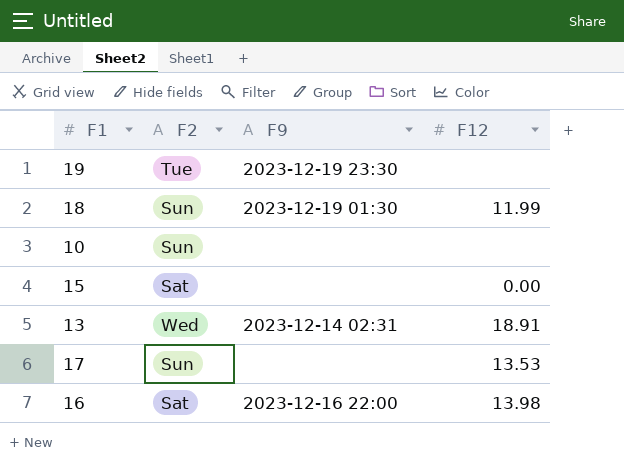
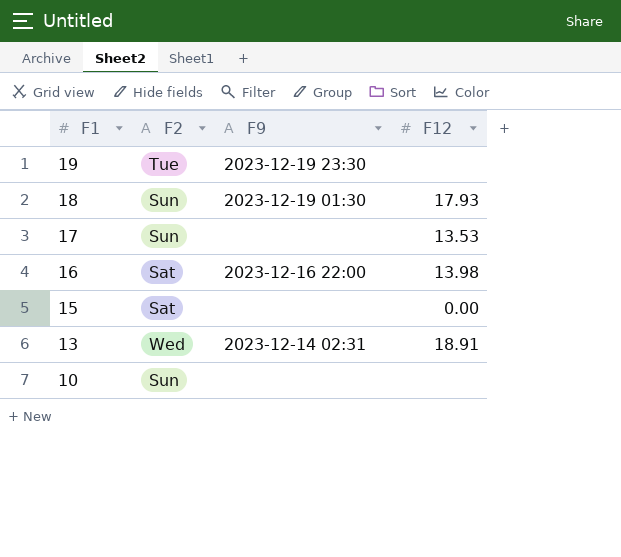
row order: none -> F1 descending
18 | F12: 11.99 -> 17.93

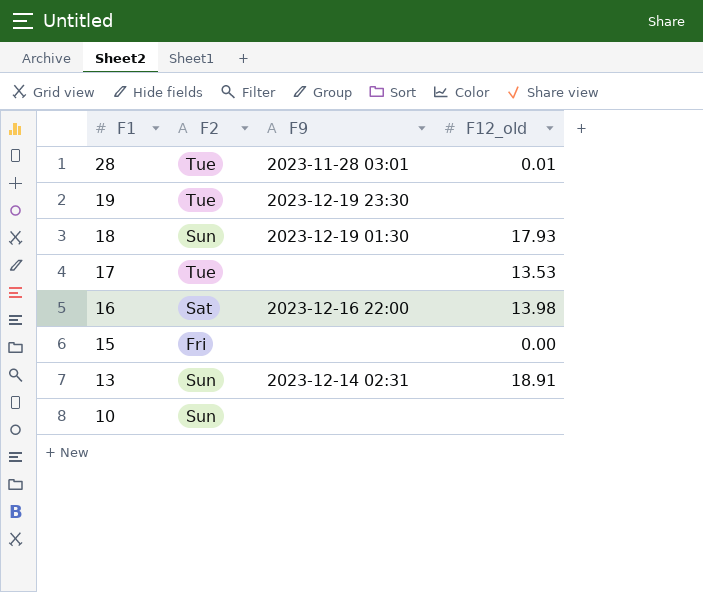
column name: F12 -> F12_old
row 28: none -> Tue | 2023-11-28 03:01 | 0.01
17 | F2: Sun -> Tue
15 | F2: Sat -> Fri
13 | F2: Wed -> Sun

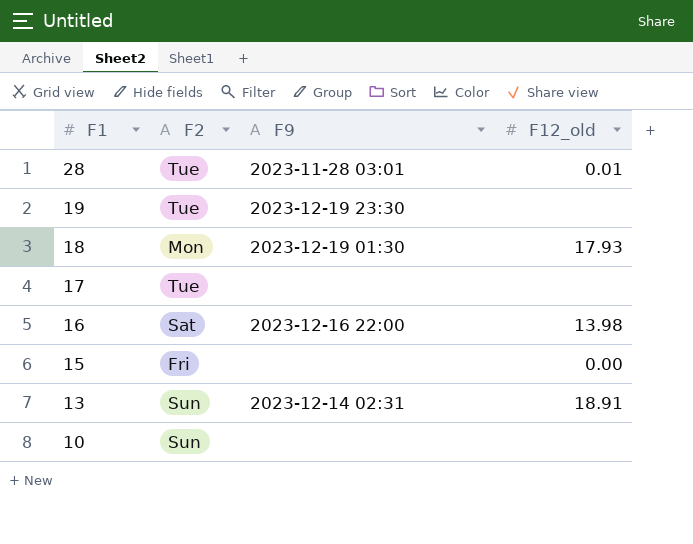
18 | F2: Sun -> Mon
17 | F12_old: 13.53 -> none

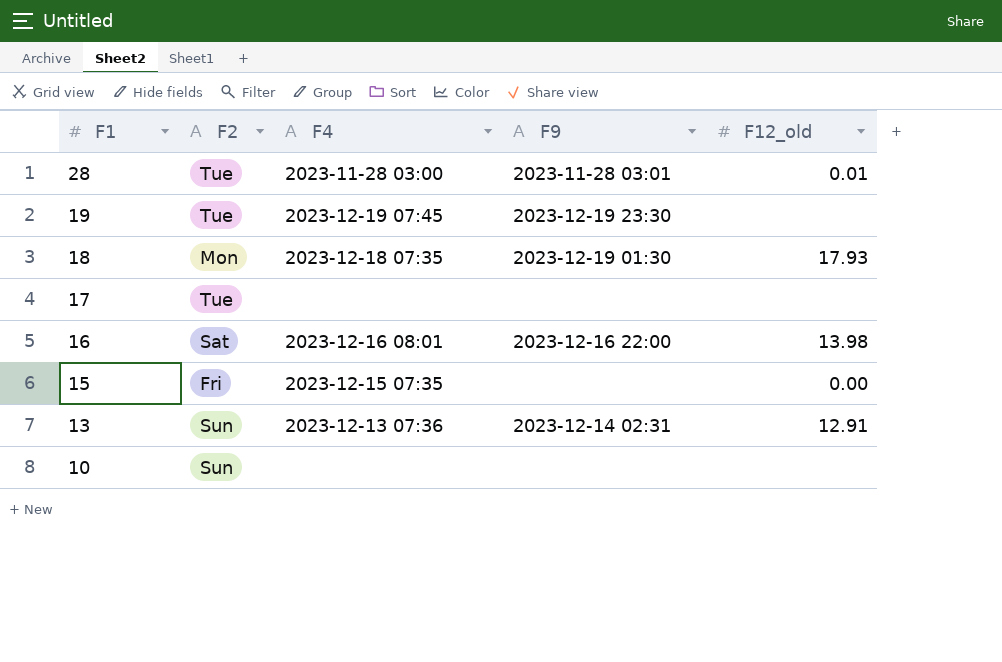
column F4 | position: none -> 3
13 | F12_old: 18.91 -> 12.91

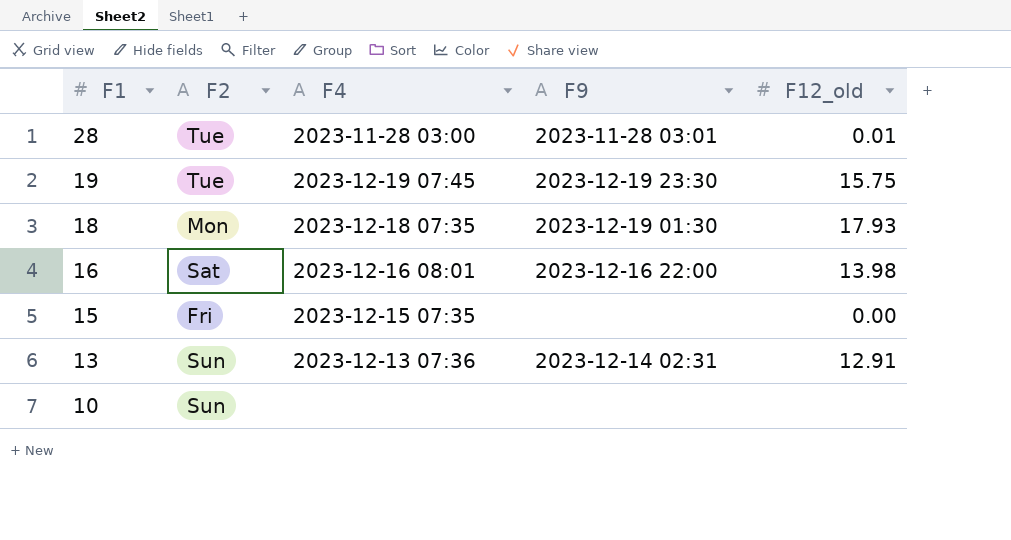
row 17: Tue | none | none | none -> none
19 | F12_old: none -> 15.75

